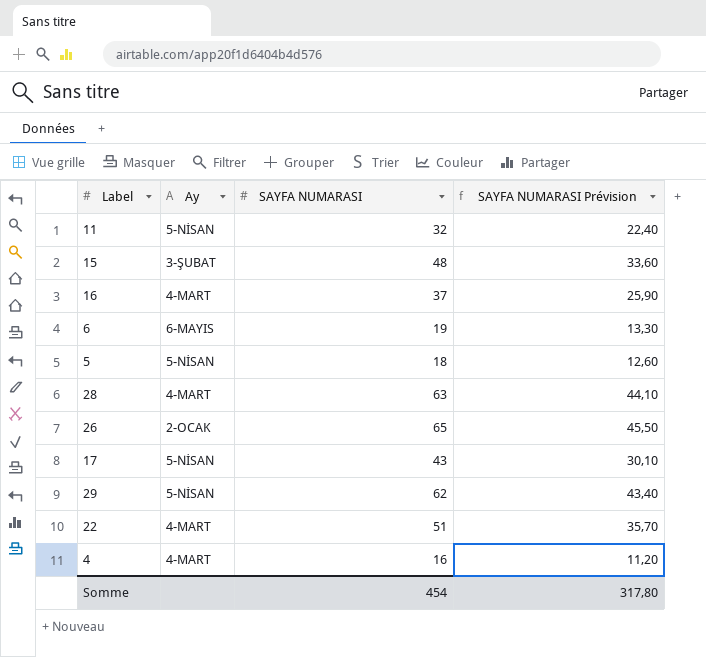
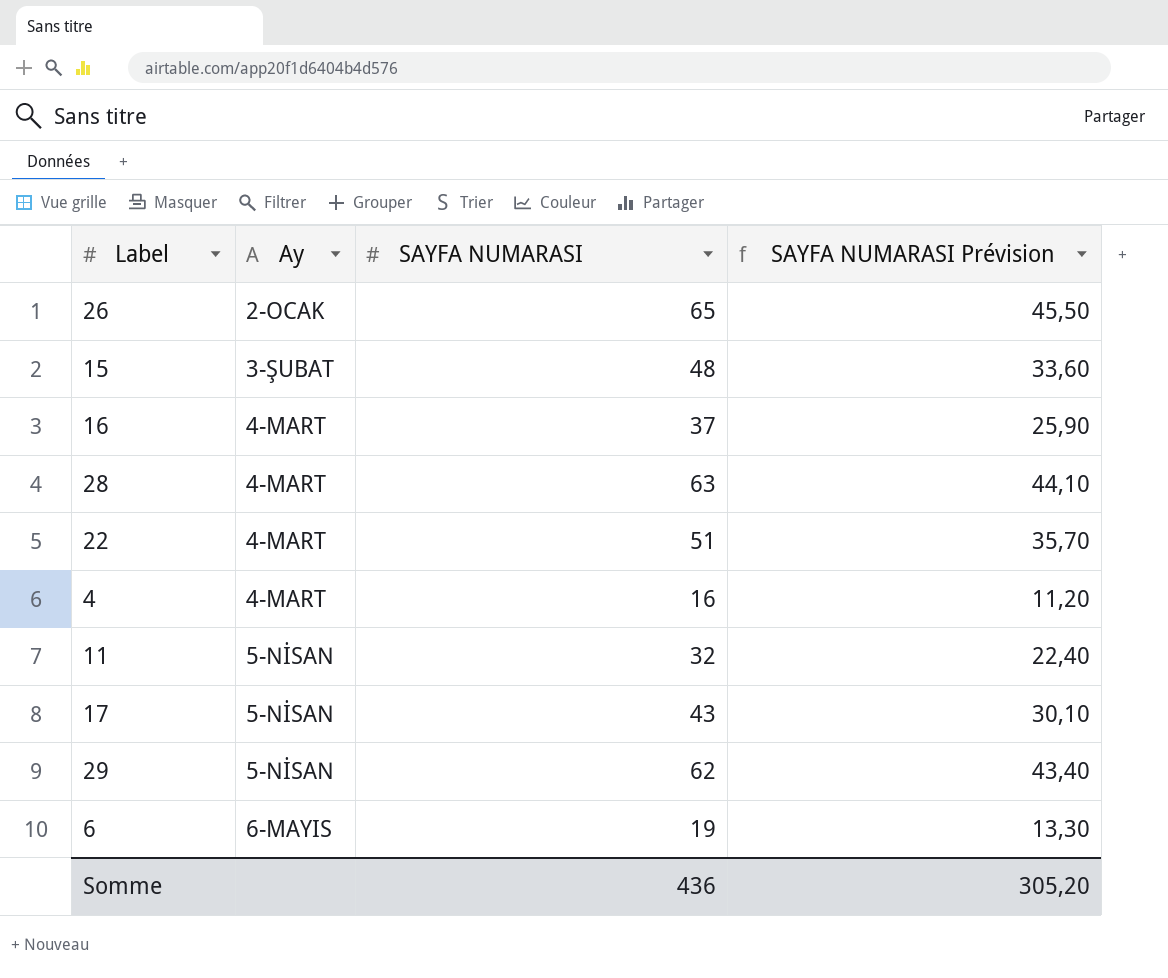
row order: none -> Ay ascending
row 5: 5-NİSAN | 18 | 12,60 -> none
Somme | SAYFA NUMARASI: 454 -> 436
Somme | SAYFA NUMARASI Prévision: 317,80 -> 305,20

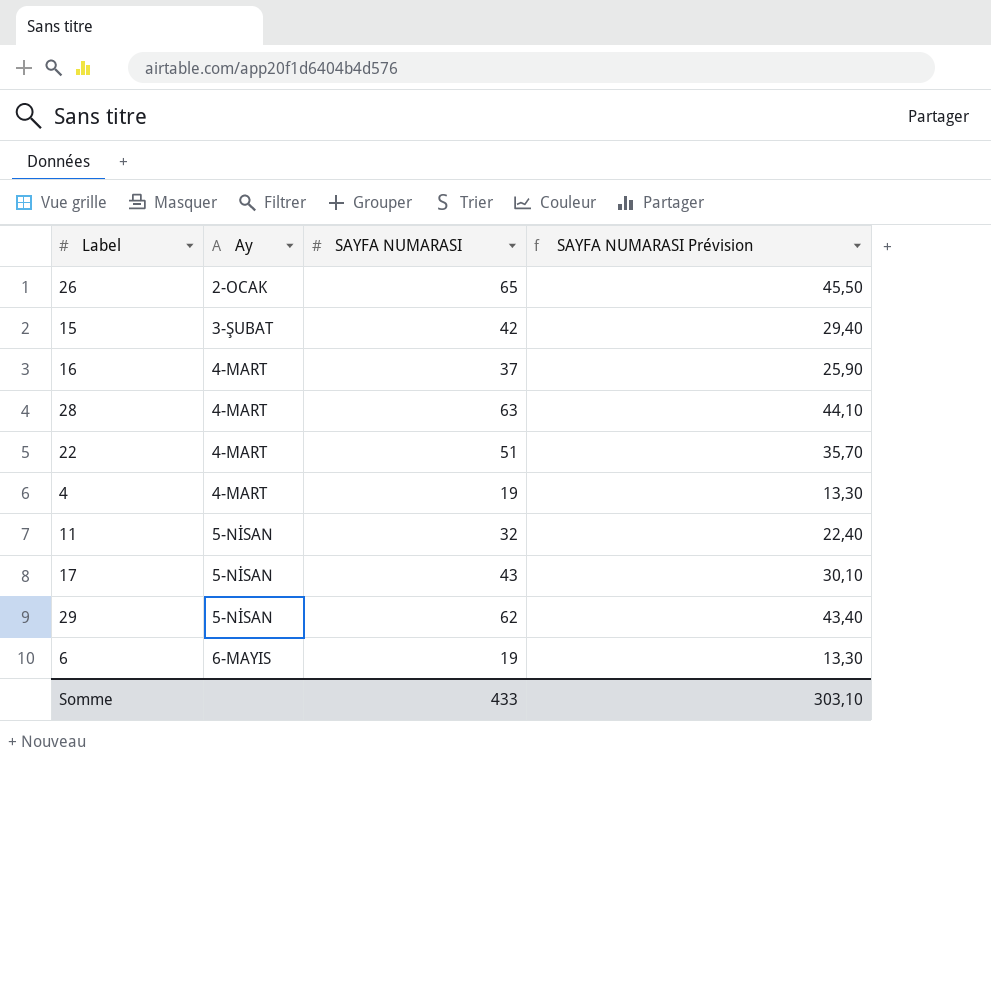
15 | SAYFA NUMARASI: 48 -> 42
15 | SAYFA NUMARASI Prévision: 33,60 -> 29,40
4 | SAYFA NUMARASI: 16 -> 19
4 | SAYFA NUMARASI Prévision: 11,20 -> 13,30
Somme | SAYFA NUMARASI: 436 -> 433
Somme | SAYFA NUMARASI Prévision: 305,20 -> 303,10

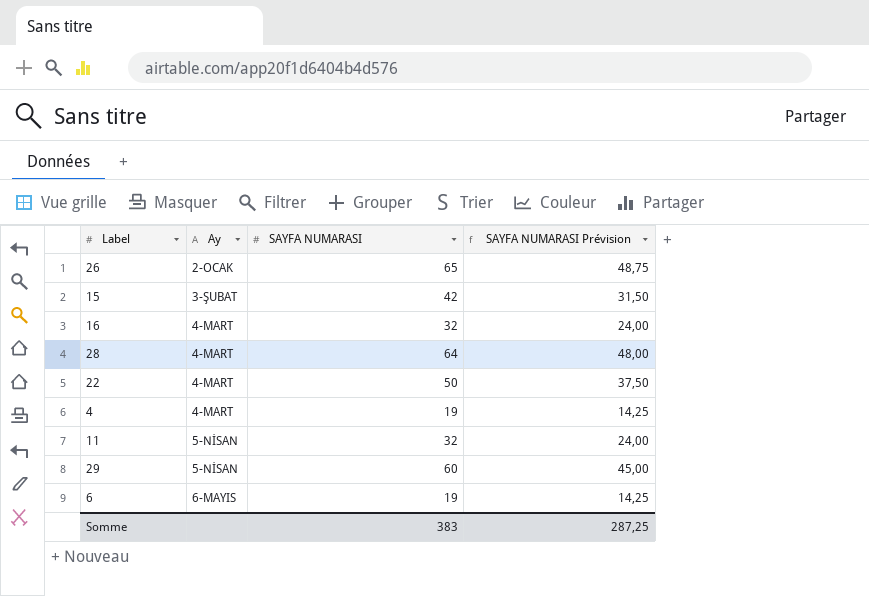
column SAYFA NUMARASI Prévision | formula: [SAYFA NUMARASI] * 0,7 -> [SAYFA NUMARASI] * 0,75
row 17: 5-NİSAN | 43 | 30,10 -> none
16 | SAYFA NUMARASI: 37 -> 32
28 | SAYFA NUMARASI: 63 -> 64
22 | SAYFA NUMARASI: 51 -> 50
29 | SAYFA NUMARASI: 62 -> 60
Somme | SAYFA NUMARASI: 433 -> 383
Somme | SAYFA NUMARASI Prévision: 303,10 -> 287,25

